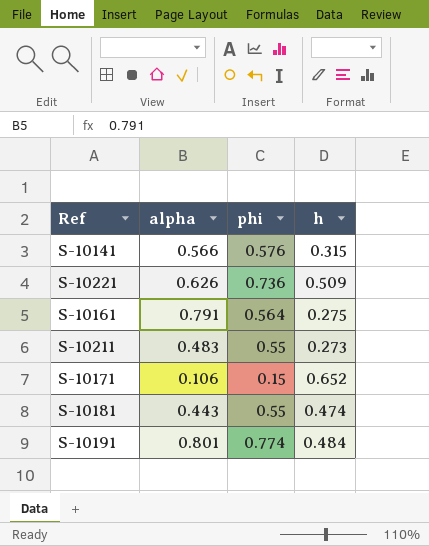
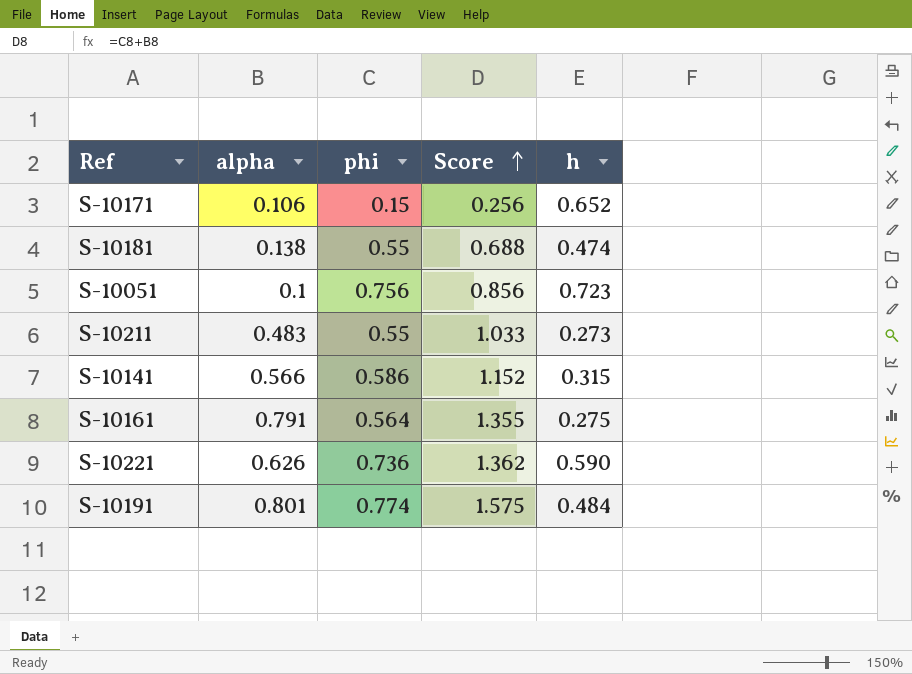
row order: none -> Score ascending
column Score | formula: none -> [alpha] + [phi]
S-10181 | alpha: 0.443 -> 0.138
row S-10051: none -> 0.1 | 0.756 | 0.856 | 0.723
S-10141 | phi: 0.576 -> 0.586
S-10221 | h: 0.509 -> 0.590

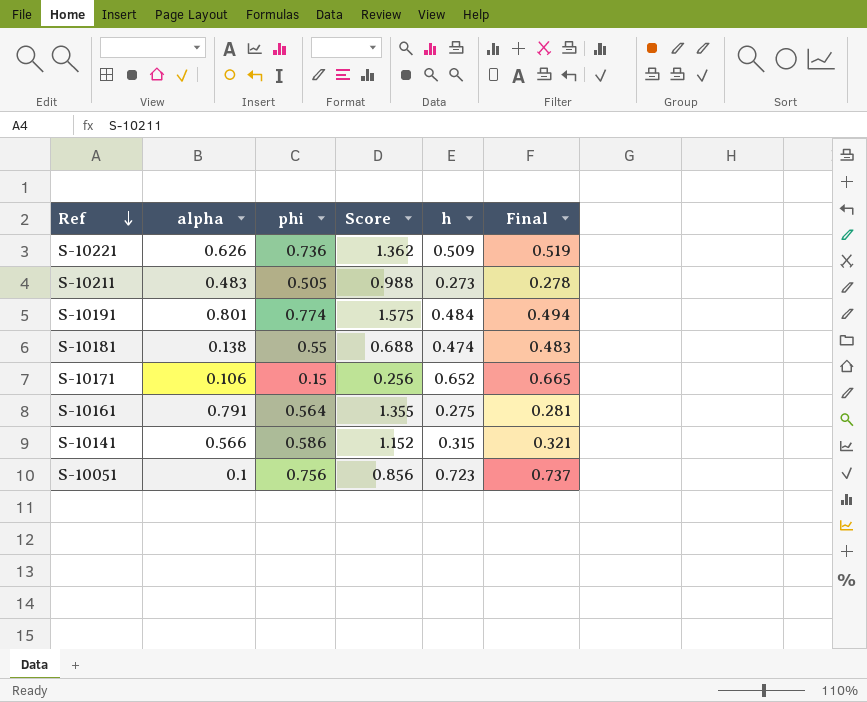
row order: Score ascending -> Ref descending
column Final | formula: none -> [h] * 1.02
S-10221 | h: 0.590 -> 0.509
S-10211 | phi: 0.55 -> 0.505
S-10211 | Score: 1.033 -> 0.988

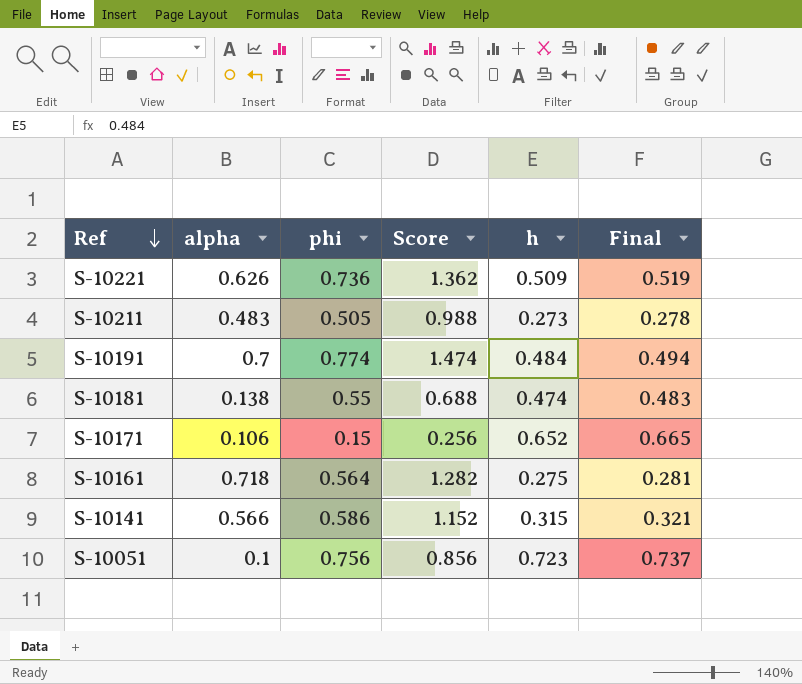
S-10191 | alpha: 0.801 -> 0.7
S-10191 | Score: 1.575 -> 1.474
S-10161 | alpha: 0.791 -> 0.718
S-10161 | Score: 1.355 -> 1.282

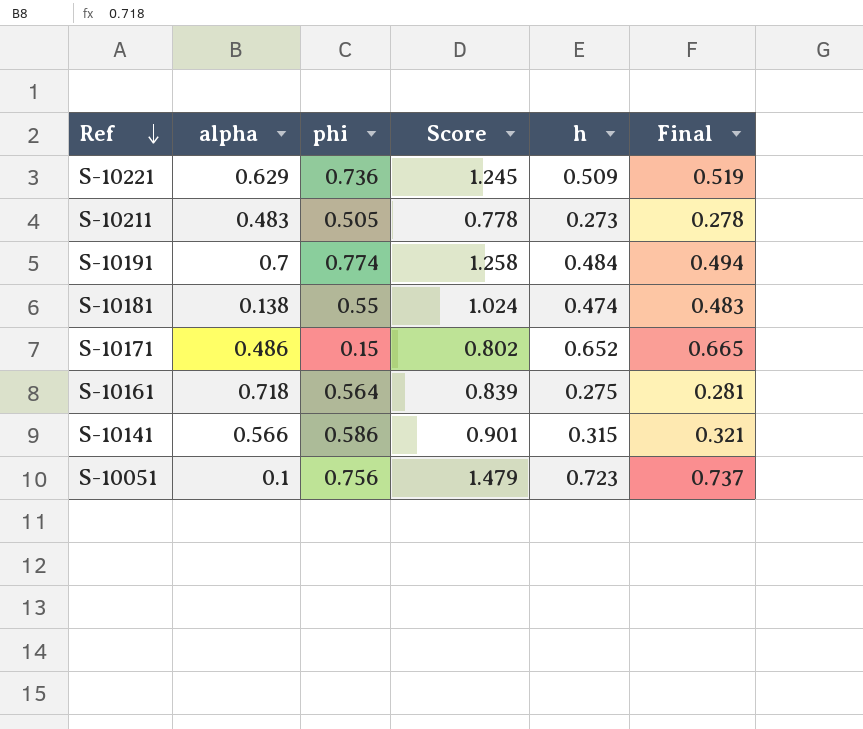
column Score | formula: [alpha] + [phi] -> [phi] + [h]
S-10221 | alpha: 0.626 -> 0.629
S-10171 | alpha: 0.106 -> 0.486

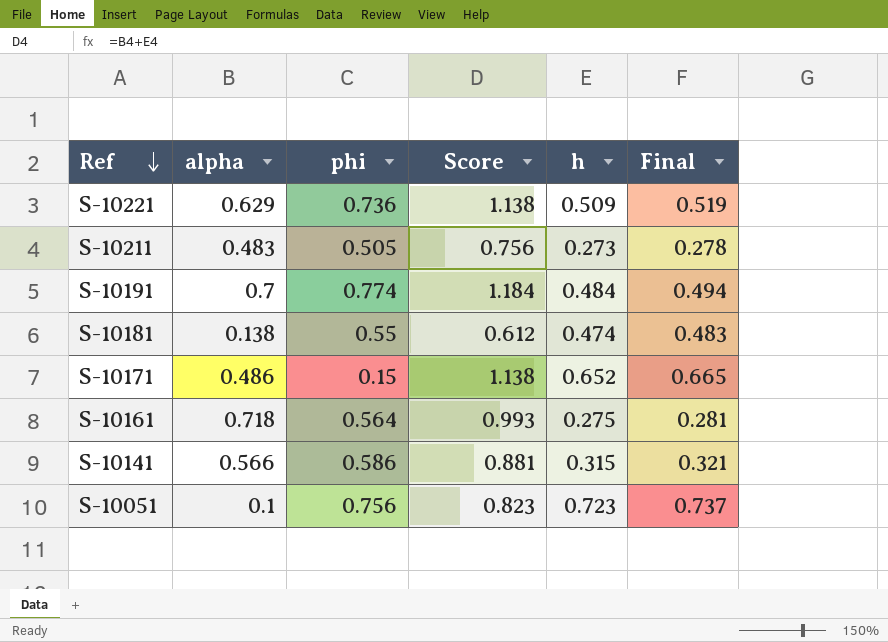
column Score | formula: [phi] + [h] -> [alpha] + [h]

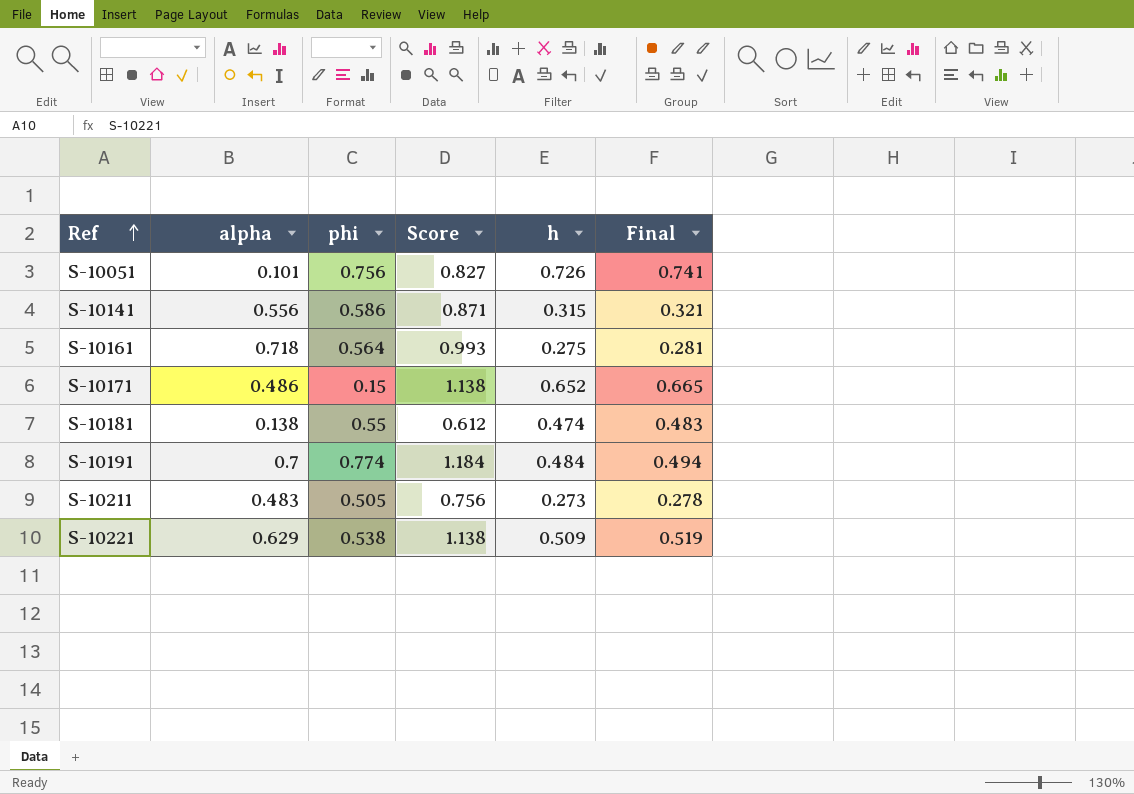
row order: Ref descending -> Ref ascending
S-10051 | alpha: 0.1 -> 0.101
S-10051 | Score: 0.823 -> 0.827
S-10051 | h: 0.723 -> 0.726
S-10051 | Final: 0.737 -> 0.741
S-10141 | alpha: 0.566 -> 0.556
S-10141 | Score: 0.881 -> 0.871
S-10221 | phi: 0.736 -> 0.538

